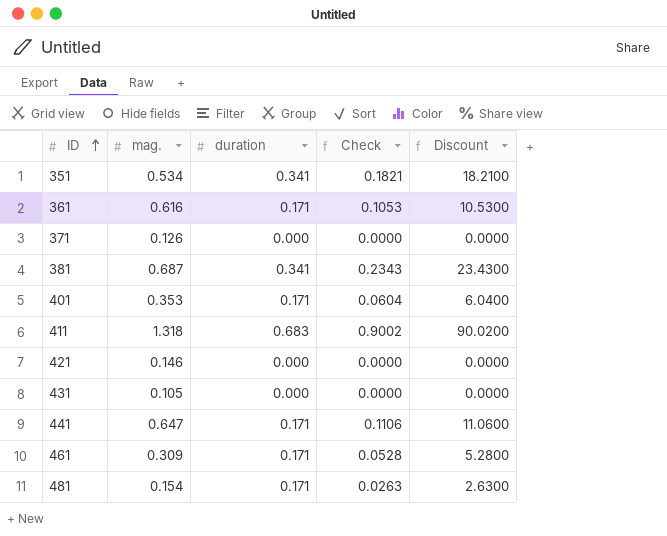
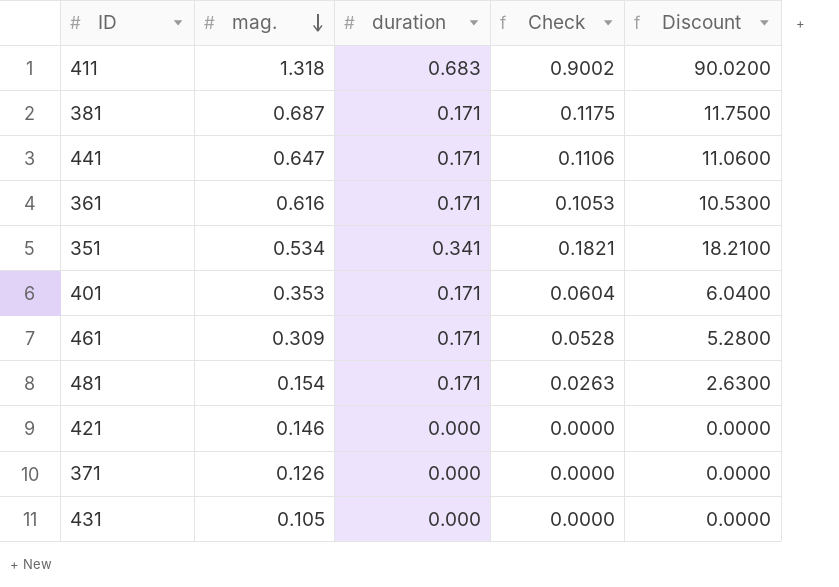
row order: ID ascending -> mag. descending
381 | duration: 0.341 -> 0.171
381 | Check: 0.2343 -> 0.1175
381 | Discount: 23.4300 -> 11.7500

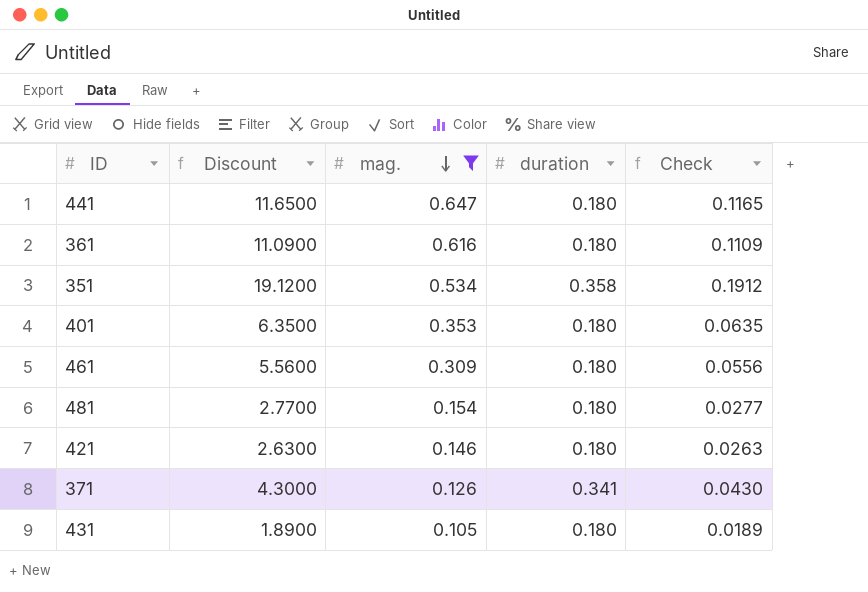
filter: none -> mag. <= 0.647
column Discount | position: 5 -> 2
441 | Discount: 11.0600 -> 11.6500
441 | duration: 0.171 -> 0.180
441 | Check: 0.1106 -> 0.1165
361 | Discount: 10.5300 -> 11.0900
361 | duration: 0.171 -> 0.180
361 | Check: 0.1053 -> 0.1109
351 | Discount: 18.2100 -> 19.1200
351 | duration: 0.341 -> 0.358
351 | Check: 0.1821 -> 0.1912
401 | Discount: 6.0400 -> 6.3500
401 | duration: 0.171 -> 0.180
401 | Check: 0.0604 -> 0.0635
461 | Discount: 5.2800 -> 5.5600
461 | duration: 0.171 -> 0.180
461 | Check: 0.0528 -> 0.0556
481 | Discount: 2.6300 -> 2.7700
481 | duration: 0.171 -> 0.180
481 | Check: 0.0263 -> 0.0277
421 | Discount: 0.0000 -> 2.6300
421 | duration: 0.000 -> 0.180
421 | Check: 0.0000 -> 0.0263
371 | Discount: 0.0000 -> 4.3000
371 | duration: 0.000 -> 0.341
371 | Check: 0.0000 -> 0.0430
431 | Discount: 0.0000 -> 1.8900
431 | duration: 0.000 -> 0.180
431 | Check: 0.0000 -> 0.0189

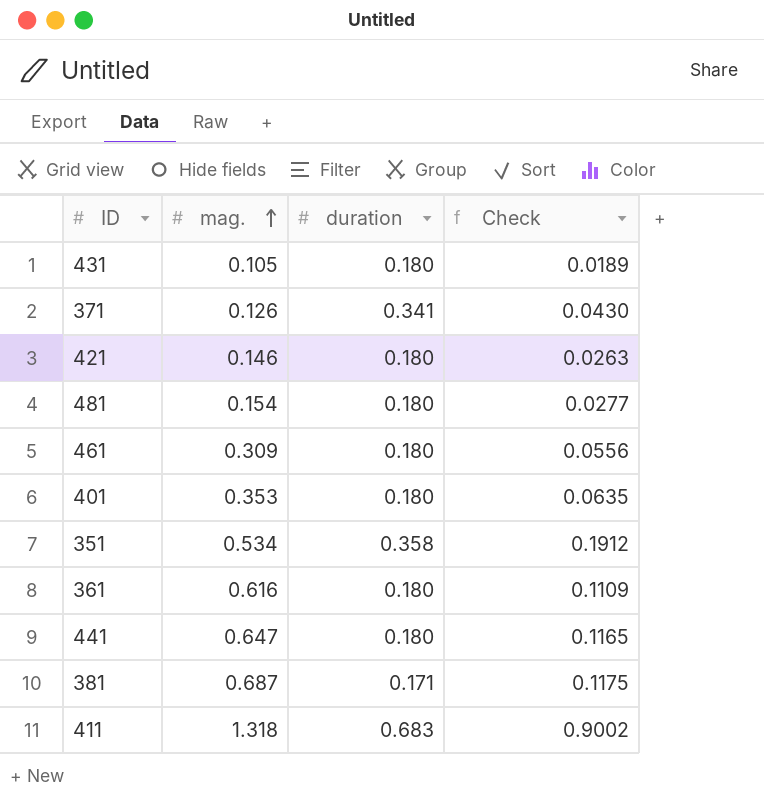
filter: mag. <= 0.647 -> none
row order: mag. descending -> mag. ascending
column Discount | formula: [Check] * 100 -> none

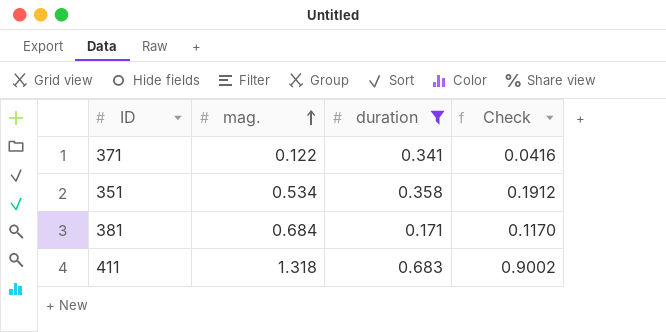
filter: none -> duration != 0.180
371 | mag.: 0.126 -> 0.122
371 | Check: 0.0430 -> 0.0416
381 | mag.: 0.687 -> 0.684
381 | Check: 0.1175 -> 0.1170

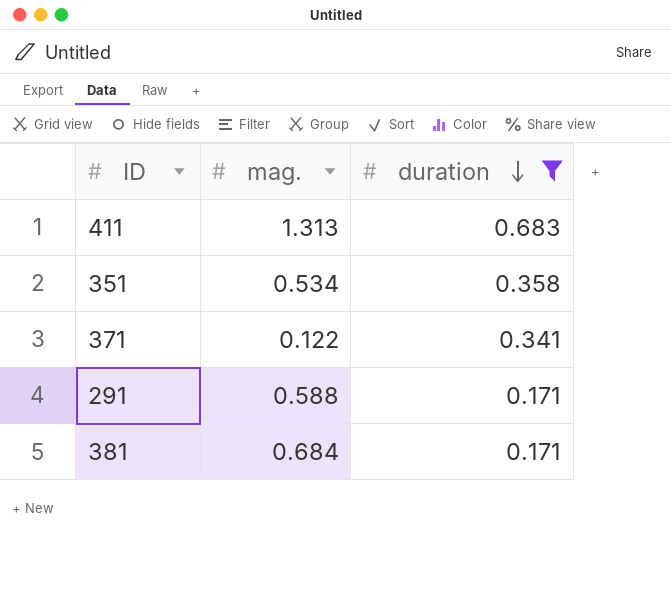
row order: mag. ascending -> duration descending
column Check | formula: [mag.] * [duration] -> none
411 | mag.: 1.318 -> 1.313
row 291: none -> 0.588 | 0.171

